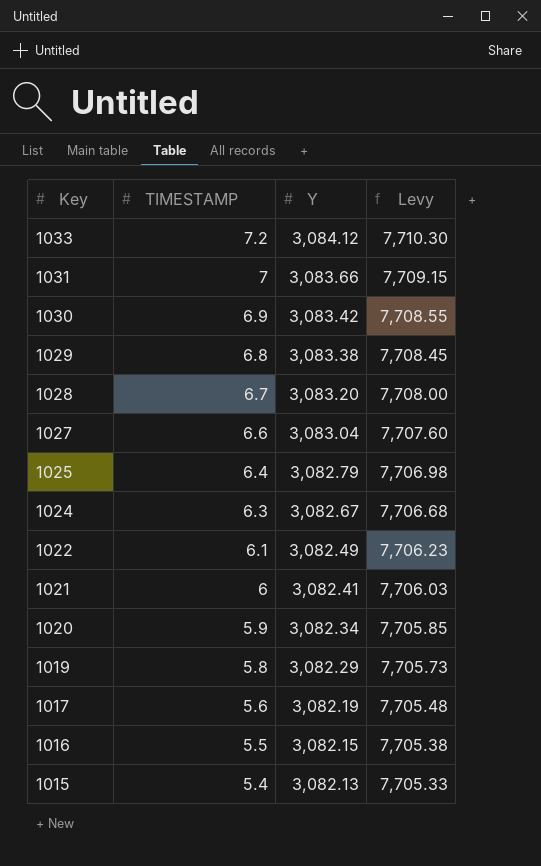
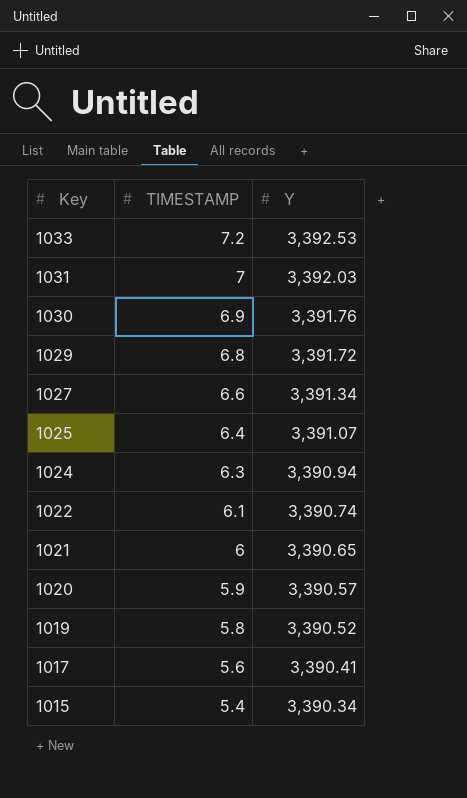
column Levy | formula: [Y] * 2.5 -> none
row 1028: 6.7 | 3,083.20 | 7,708.00 -> none
row 1016: 5.5 | 3,082.15 | 7,705.38 -> none
1033 | Y: 3,084.12 -> 3,392.53
1031 | Y: 3,083.66 -> 3,392.03
1030 | Y: 3,083.42 -> 3,391.76
1029 | Y: 3,083.38 -> 3,391.72
1027 | Y: 3,083.04 -> 3,391.34
1025 | Y: 3,082.79 -> 3,391.07
1024 | Y: 3,082.67 -> 3,390.94
1022 | Y: 3,082.49 -> 3,390.74
1021 | Y: 3,082.41 -> 3,390.65
1020 | Y: 3,082.34 -> 3,390.57
1019 | Y: 3,082.29 -> 3,390.52
1017 | Y: 3,082.19 -> 3,390.41
1015 | Y: 3,082.13 -> 3,390.34

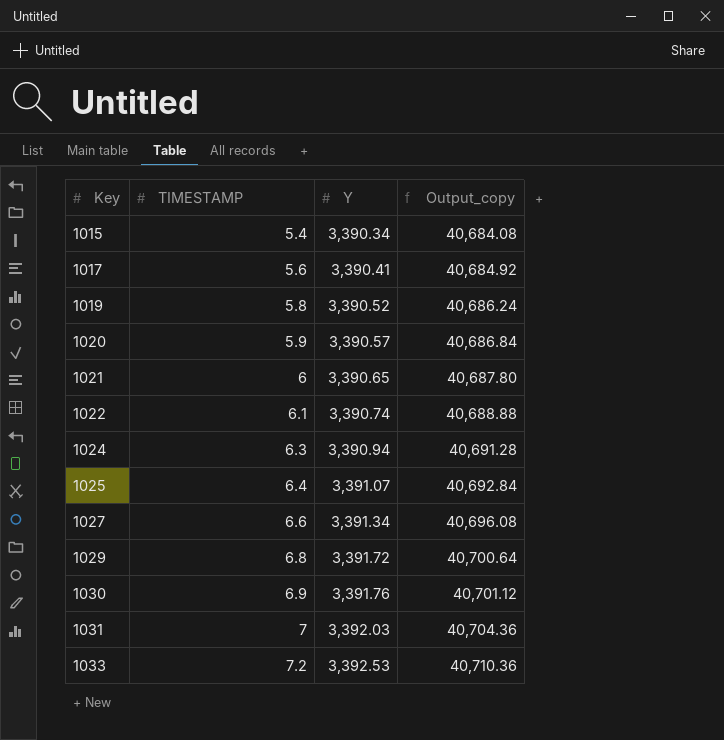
row order: Key descending -> Key ascending
column Output_copy | formula: none -> [Y] * 12

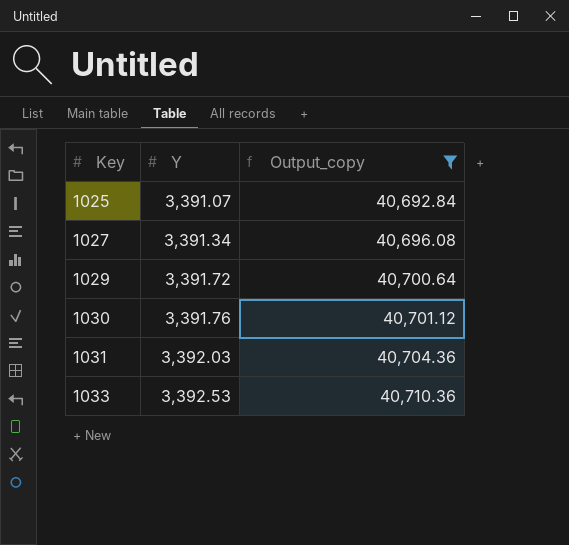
filter: none -> Output_copy >= 40,692.84
column TIMESTAMP | position: 2 -> none

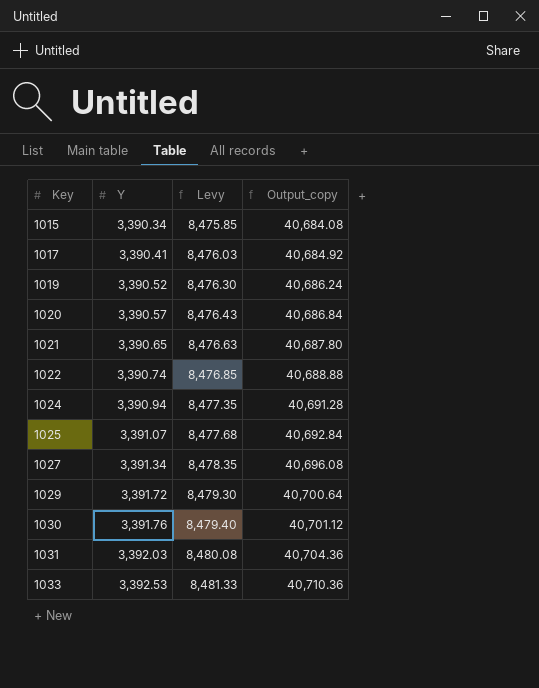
filter: Output_copy >= 40,692.84 -> none
column Levy | formula: none -> [Y] * 2.5

